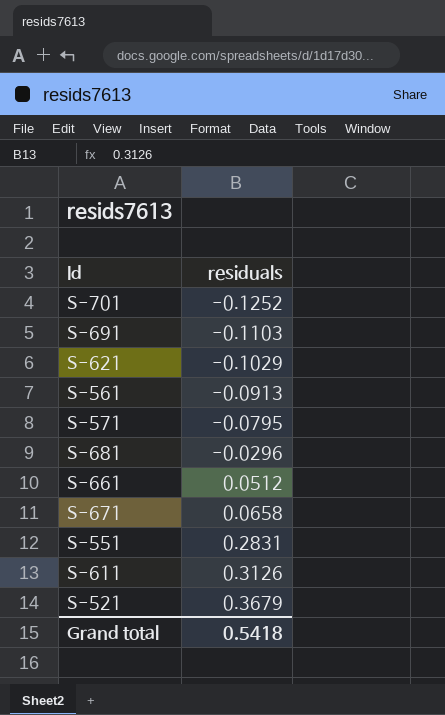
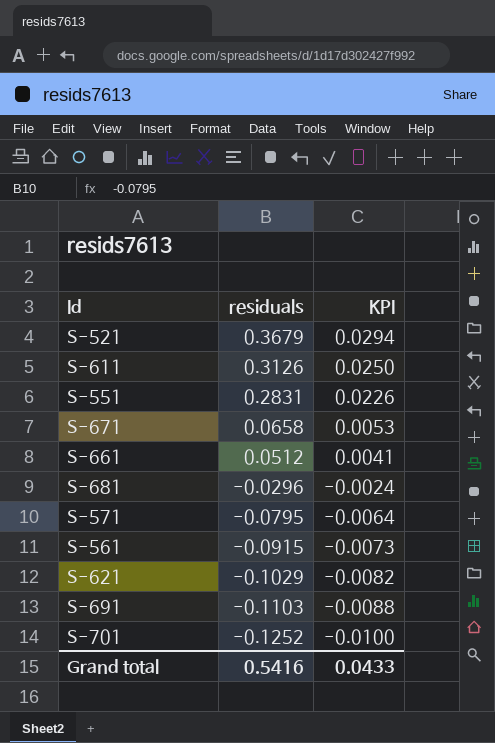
row order: residuals ascending -> residuals descending
column KPI | formula: none -> [residuals] * 0.08
S-561 | residuals: -0.0913 -> -0.0915
Grand total | residuals: 0.5418 -> 0.5416

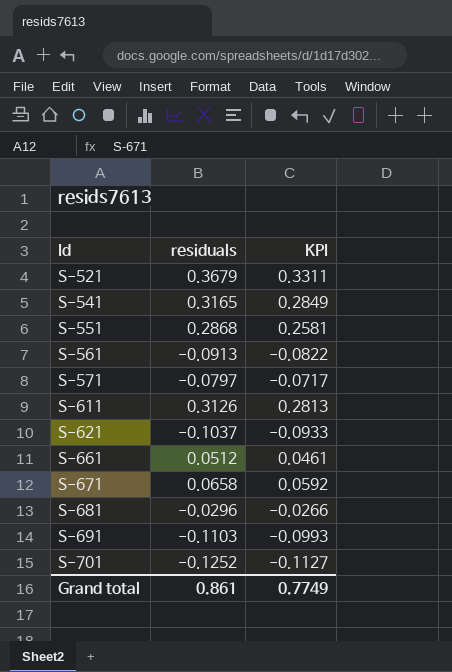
row order: residuals descending -> Id ascending
column KPI | formula: [residuals] * 0.08 -> [residuals] * 0.9
row S-541: none -> 0.3165 | 0.2849
S-551 | residuals: 0.2831 -> 0.2868
S-561 | residuals: -0.0915 -> -0.0913
S-571 | residuals: -0.0795 -> -0.0797
S-621 | residuals: -0.1029 -> -0.1037
Grand total | residuals: 0.5416 -> 0.861
Grand total | KPI: 0.0433 -> 0.7749

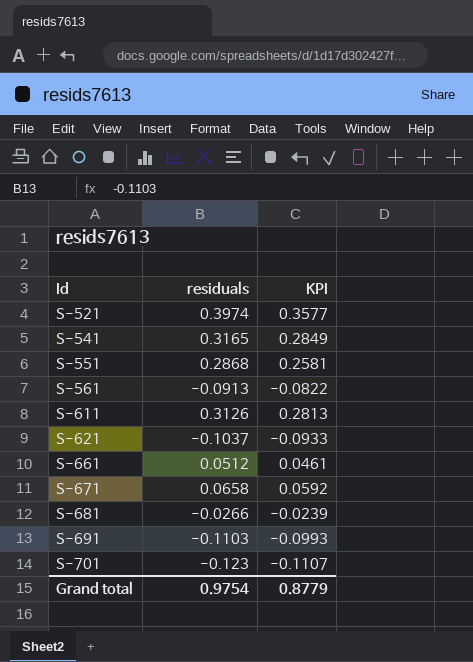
row S-571: -0.0797 | -0.0717 -> none
S-521 | residuals: 0.3679 -> 0.3974
S-521 | KPI: 0.3311 -> 0.3577
S-681 | residuals: -0.0296 -> -0.0266
S-681 | KPI: -0.0266 -> -0.0239
S-701 | residuals: -0.1252 -> -0.123
S-701 | KPI: -0.1127 -> -0.1107
Grand total | residuals: 0.861 -> 0.9754
Grand total | KPI: 0.7749 -> 0.8779

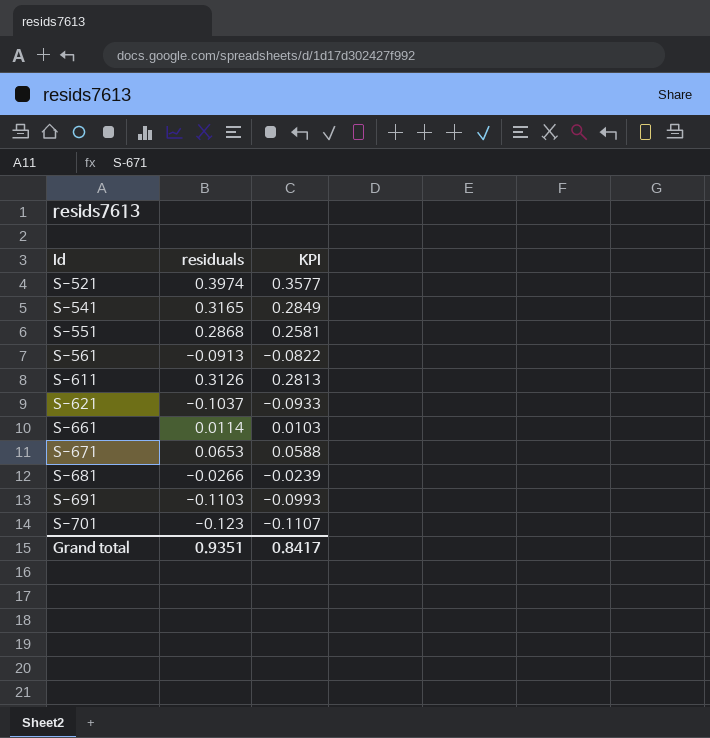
S-661 | residuals: 0.0512 -> 0.0114
S-661 | KPI: 0.0461 -> 0.0103
S-671 | residuals: 0.0658 -> 0.0653
S-671 | KPI: 0.0592 -> 0.0588
Grand total | residuals: 0.9754 -> 0.9351
Grand total | KPI: 0.8779 -> 0.8417

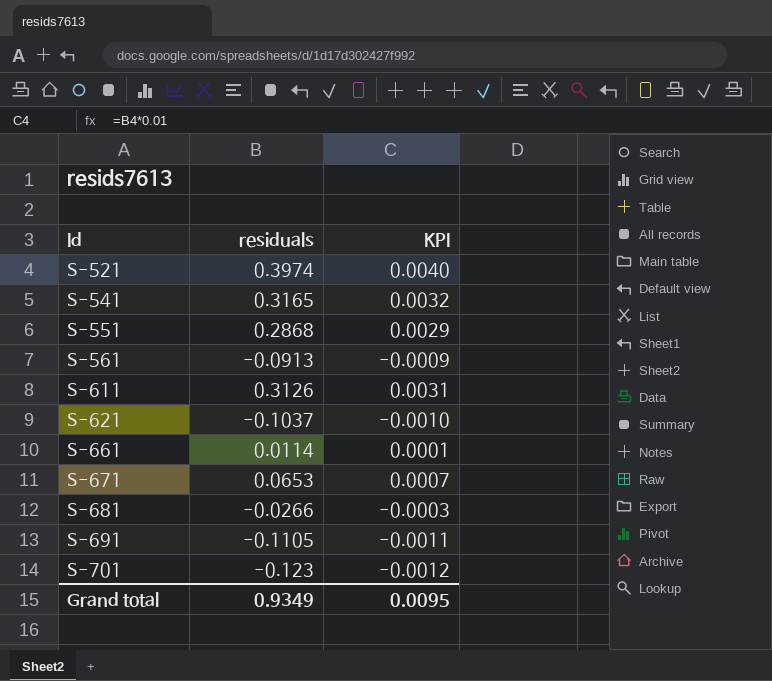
column KPI | formula: [residuals] * 0.9 -> [residuals] * 0.01
S-691 | residuals: -0.1103 -> -0.1105
Grand total | residuals: 0.9351 -> 0.9349
Grand total | KPI: 0.8417 -> 0.0095

